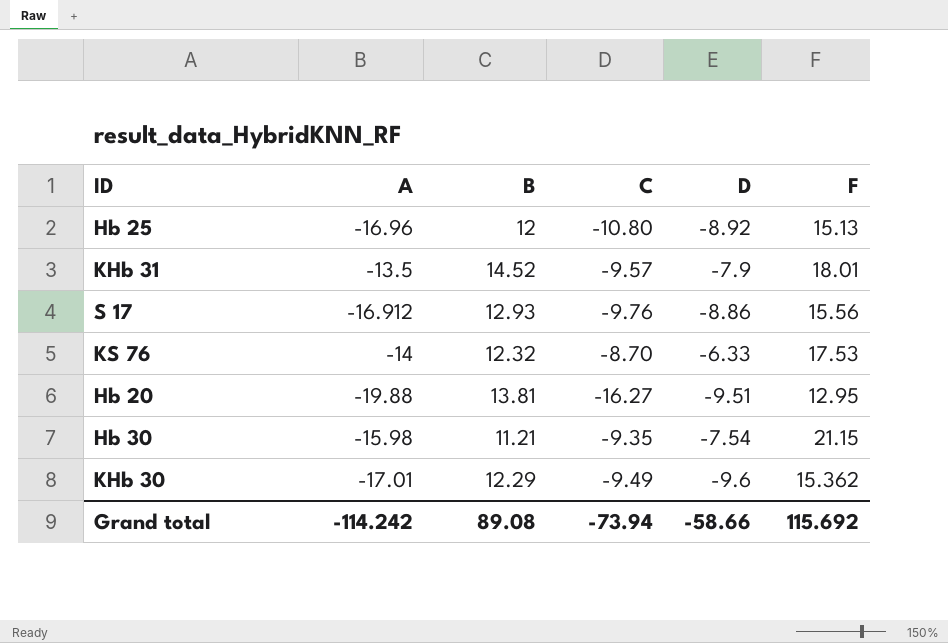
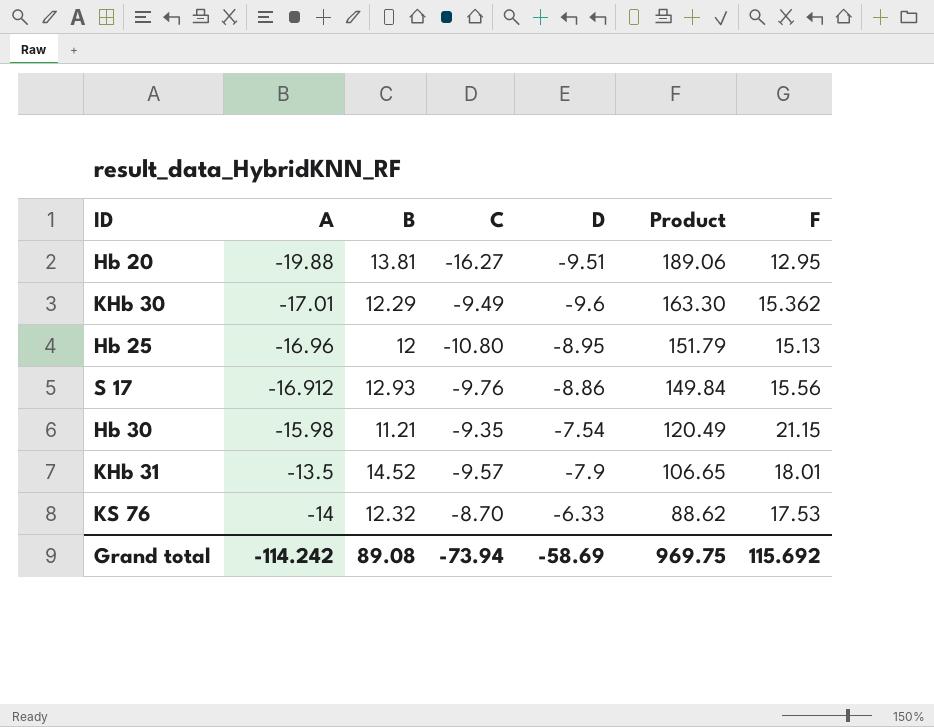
row order: none -> Product descending
column Product | formula: none -> [A] * [D]
Hb 25 | D: -8.92 -> -8.95
Grand total | D: -58.66 -> -58.69

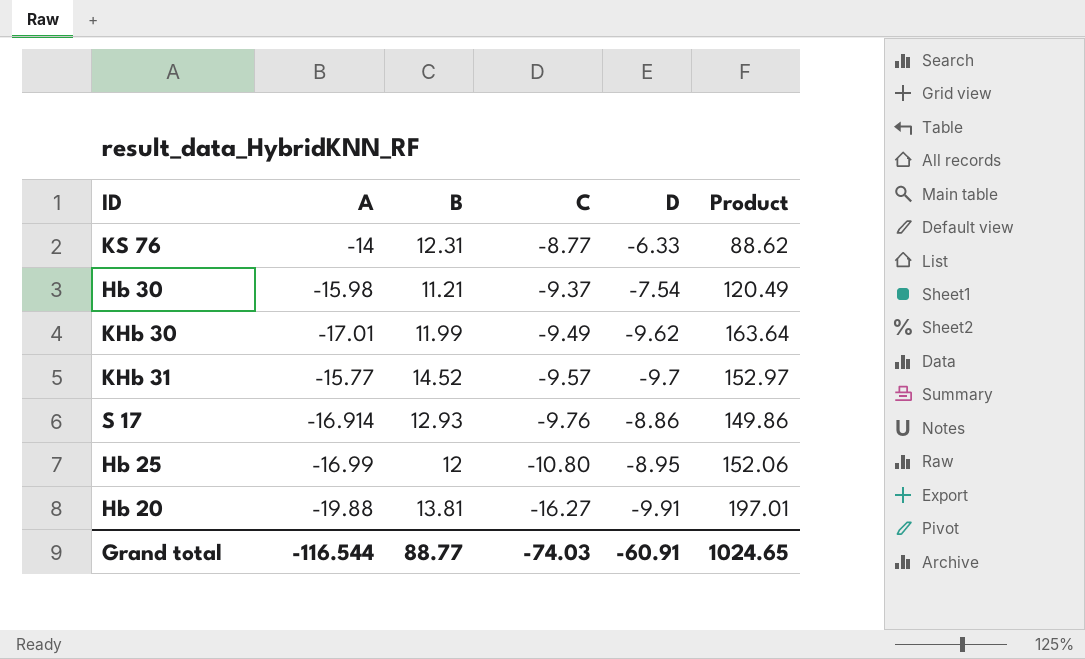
row order: Product descending -> C descending
column F | position: 7 -> none
KS 76 | B: 12.32 -> 12.31
KS 76 | C: -8.70 -> -8.77
Hb 30 | C: -9.35 -> -9.37
KHb 30 | B: 12.29 -> 11.99
KHb 30 | D: -9.6 -> -9.62
KHb 30 | Product: 163.30 -> 163.64
KHb 31 | A: -13.5 -> -15.77
KHb 31 | D: -7.9 -> -9.7
KHb 31 | Product: 106.65 -> 152.97
S 17 | A: -16.912 -> -16.914
S 17 | Product: 149.84 -> 149.86
Hb 25 | A: -16.96 -> -16.99
Hb 25 | Product: 151.79 -> 152.06
Hb 20 | D: -9.51 -> -9.91
Hb 20 | Product: 189.06 -> 197.01
Grand total | A: -114.242 -> -116.544
Grand total | B: 89.08 -> 88.77
Grand total | C: -73.94 -> -74.03
Grand total | D: -58.69 -> -60.91
Grand total | Product: 969.75 -> 1024.65

